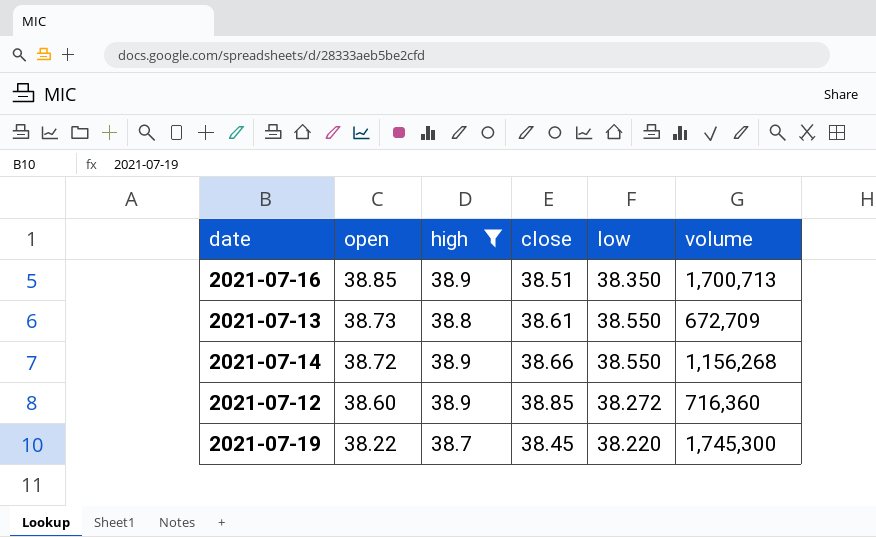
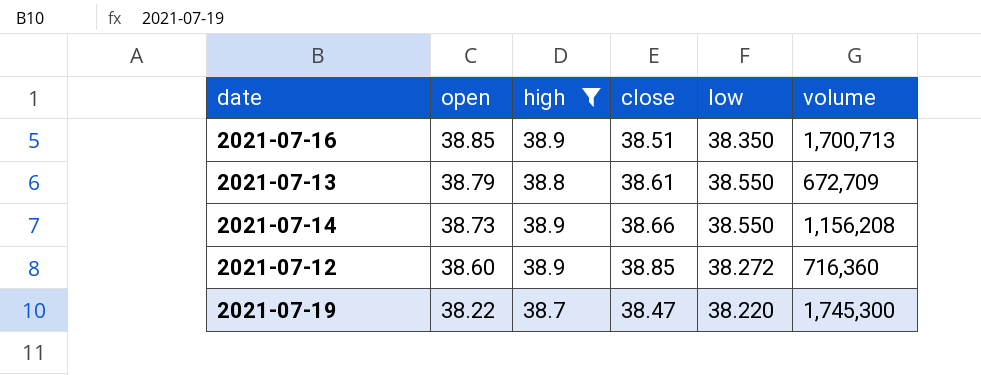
2021-07-13 | open: 38.73 -> 38.79
2021-07-14 | open: 38.72 -> 38.73
2021-07-14 | volume: 1,156,268 -> 1,156,208
2021-07-19 | close: 38.45 -> 38.47

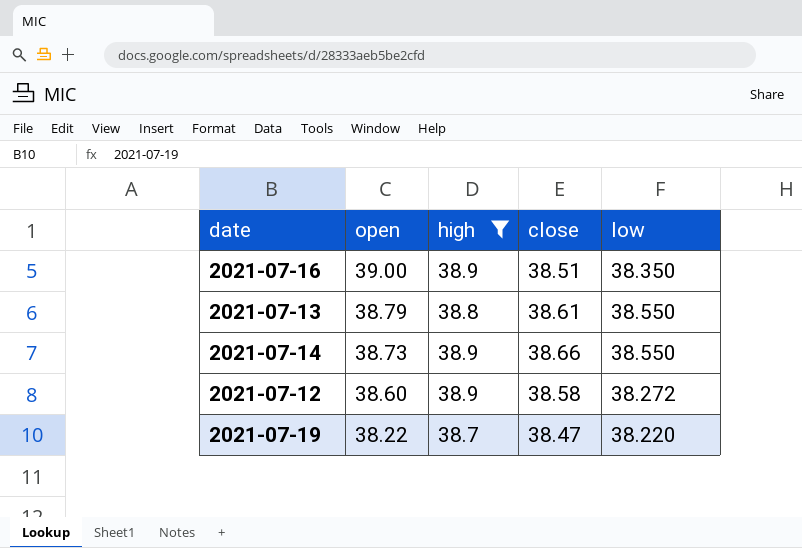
column volume | position: 6 -> none
2021-07-16 | open: 38.85 -> 39.00
2021-07-12 | close: 38.85 -> 38.58

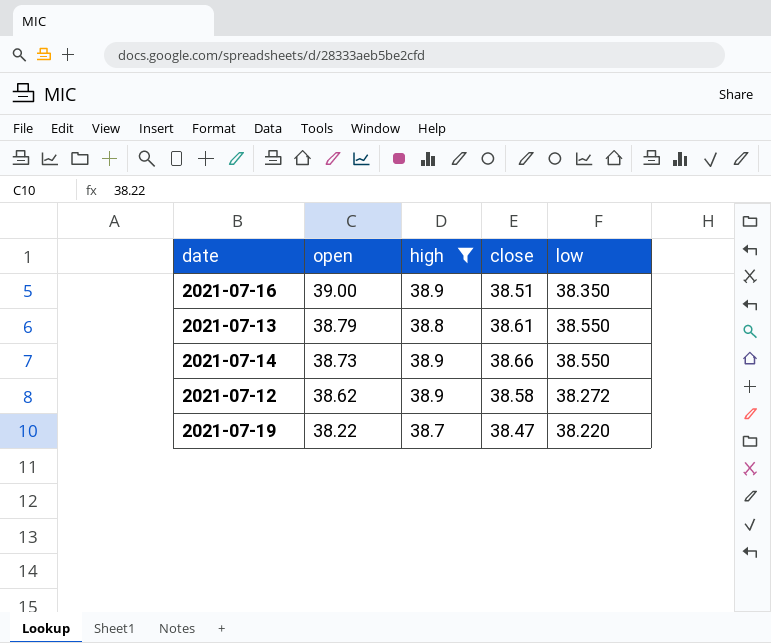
2021-07-12 | open: 38.60 -> 38.62

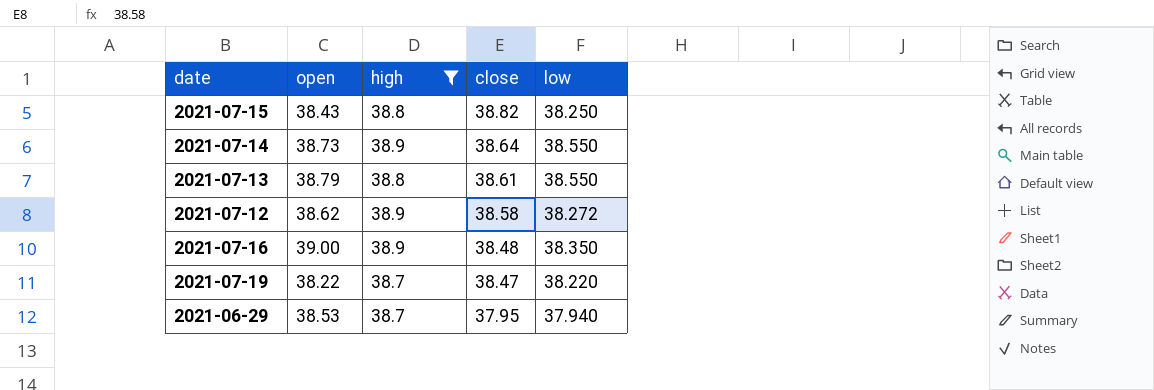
row order: open descending -> close descending
row 2021-07-15: none -> 38.43 | 38.8 | 38.82 | 38.250
2021-07-14 | close: 38.66 -> 38.64
2021-07-16 | close: 38.51 -> 38.48
row 2021-06-29: none -> 38.53 | 38.7 | 37.95 | 37.940

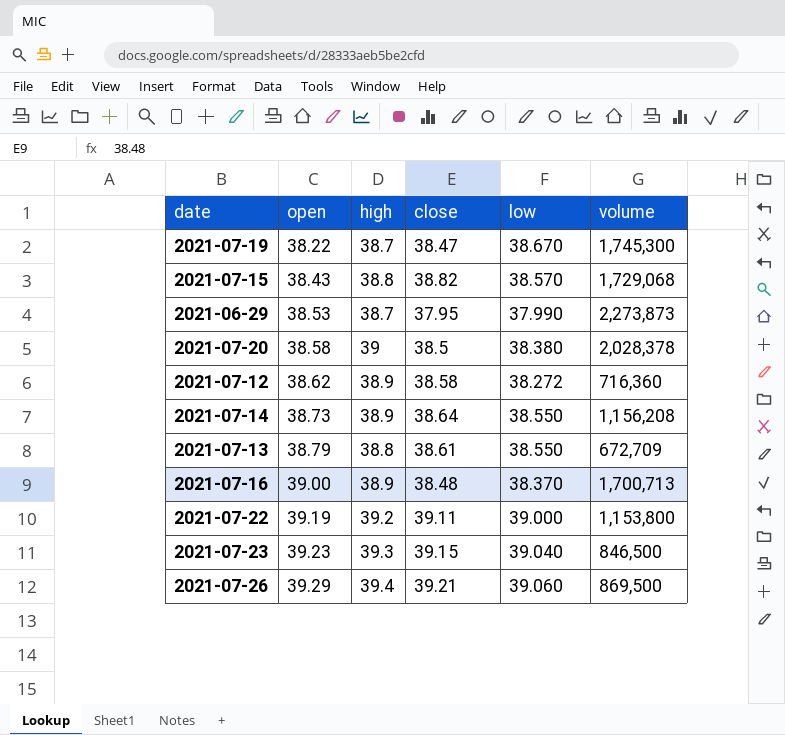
filter: high <= 38.9 -> none
row order: close descending -> open ascending
column volume | position: none -> 6
2021-07-19 | low: 38.220 -> 38.670
2021-07-15 | low: 38.250 -> 38.570
2021-06-29 | low: 37.940 -> 37.990
2021-07-16 | low: 38.350 -> 38.370

